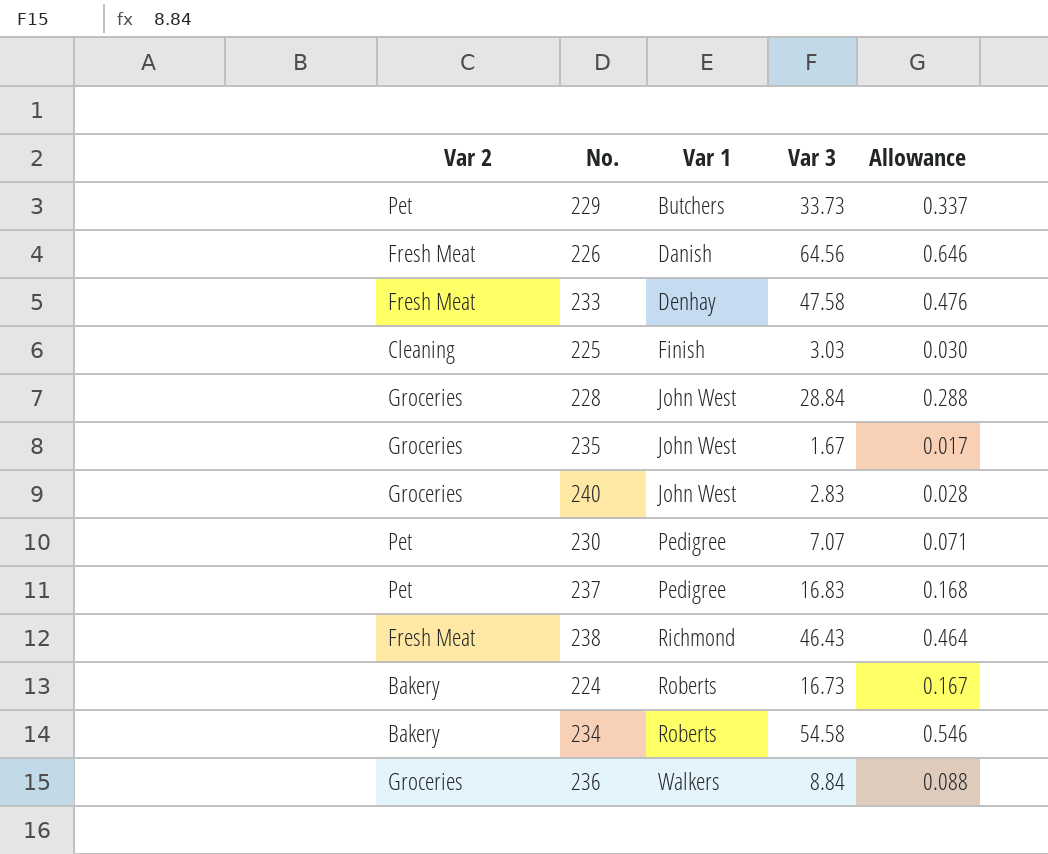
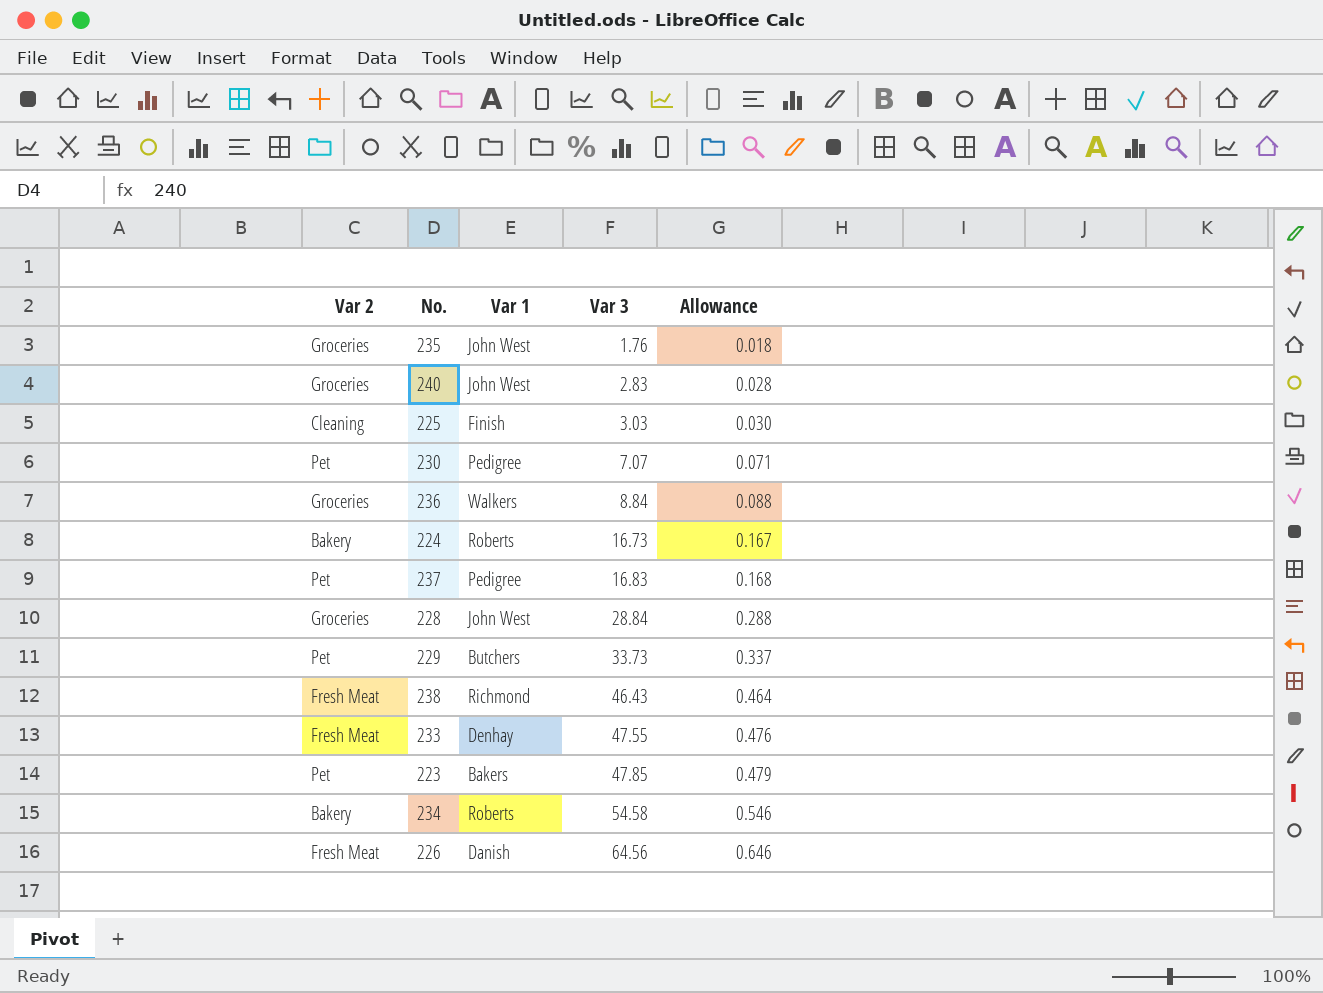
row order: Var 1 ascending -> Var 3 ascending
235 | Var 3: 1.67 -> 1.76
235 | Allowance: 0.017 -> 0.018
233 | Var 3: 47.58 -> 47.55
row 223: none -> Pet | Bakers | 47.85 | 0.479

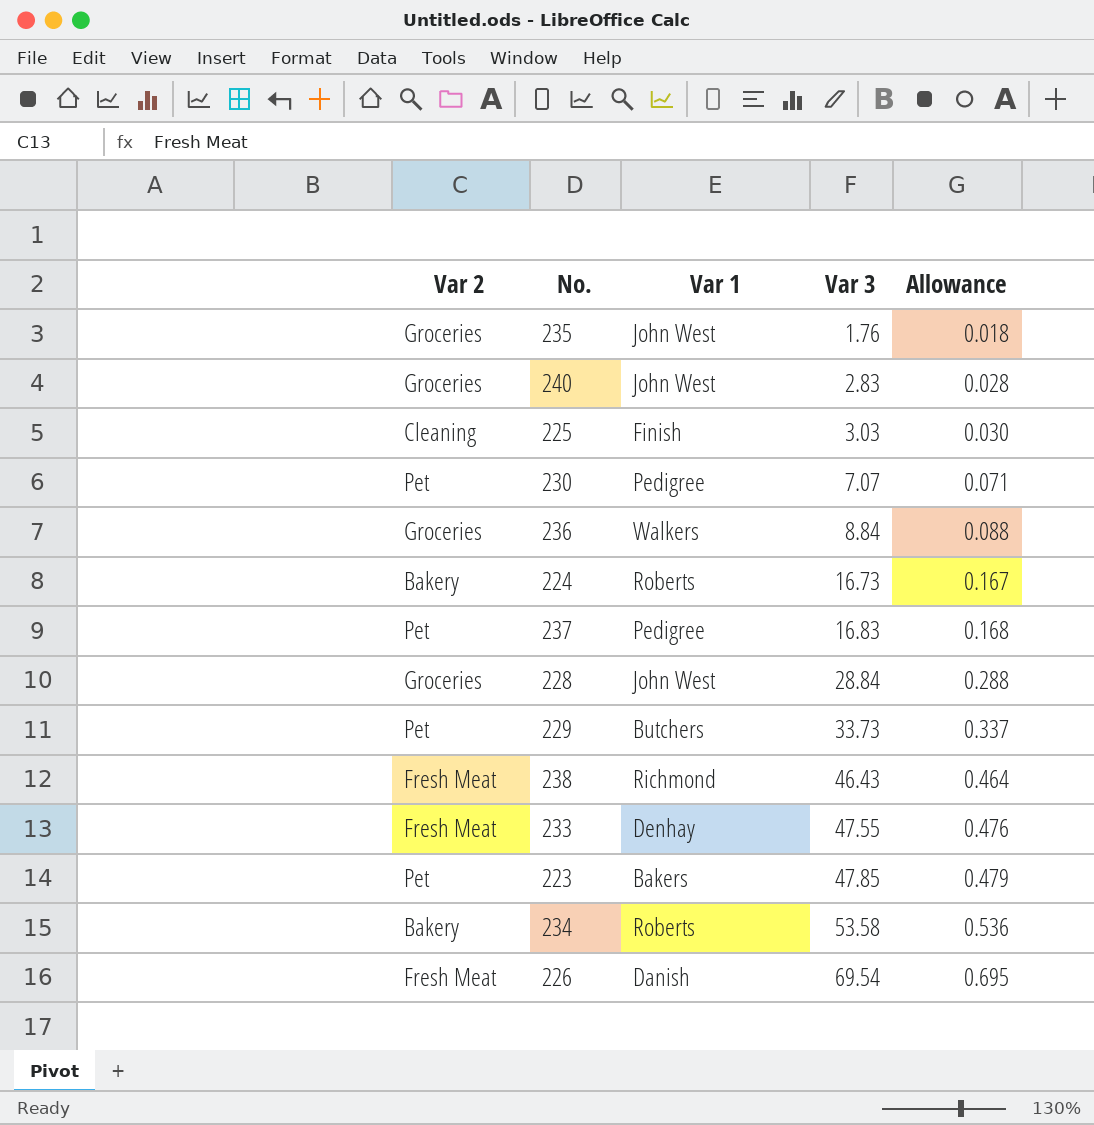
234 | Var 3: 54.58 -> 53.58
234 | Allowance: 0.546 -> 0.536
226 | Var 3: 64.56 -> 69.54
226 | Allowance: 0.646 -> 0.695

